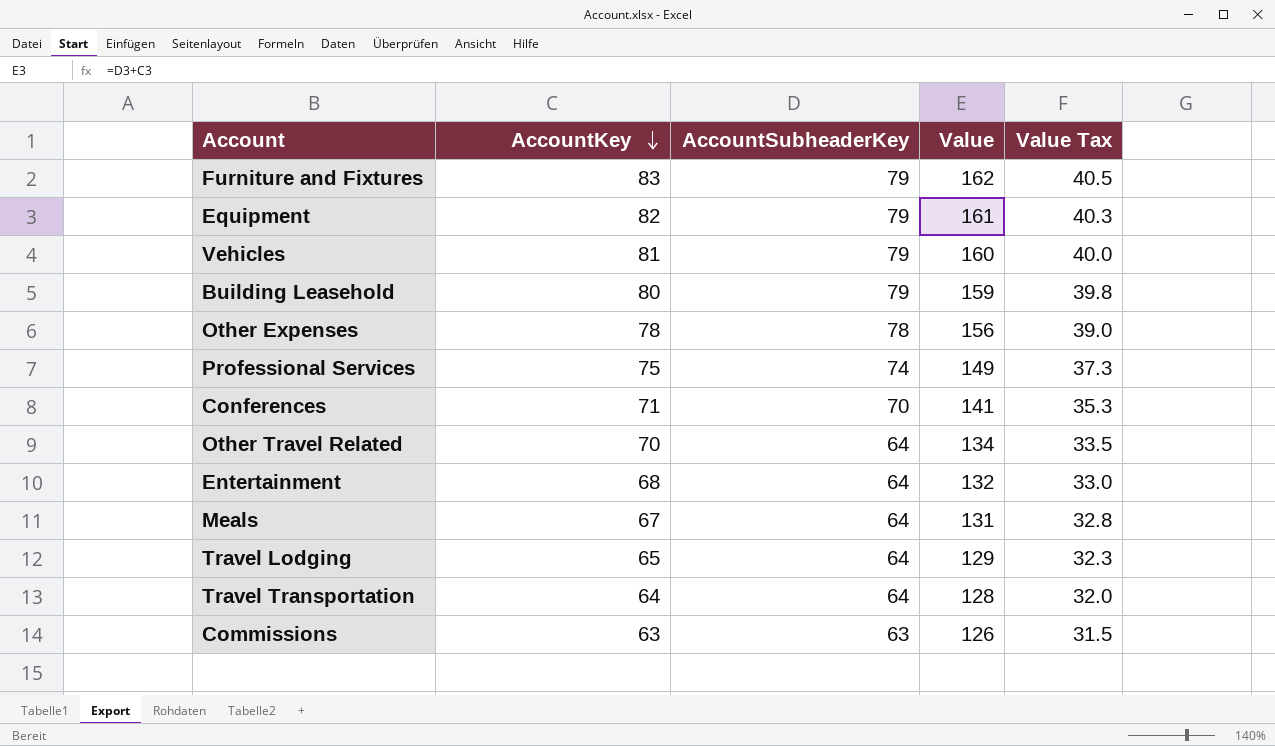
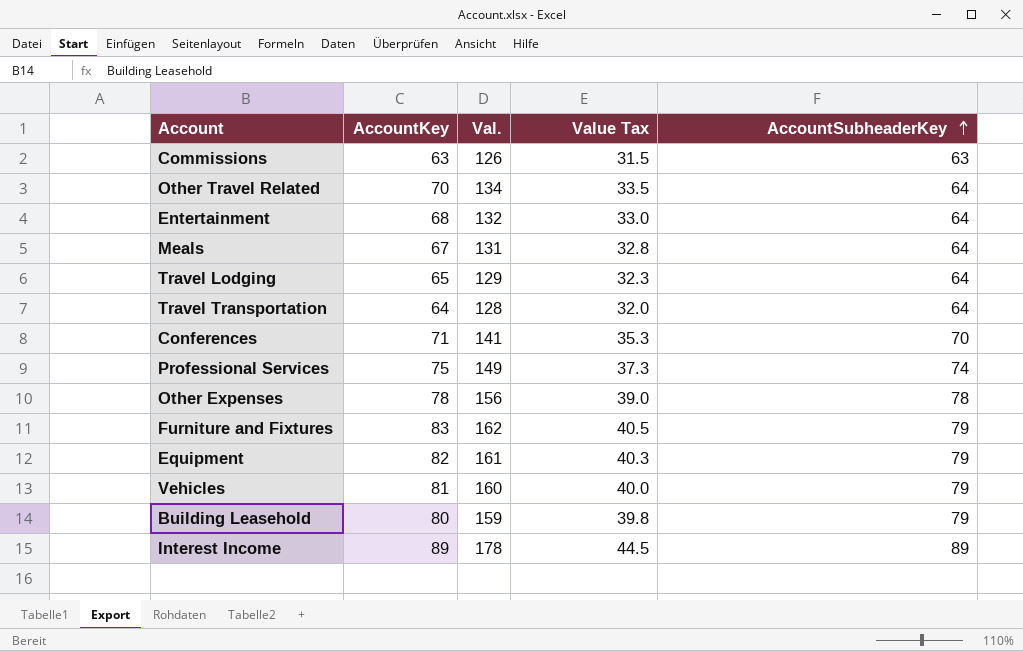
row order: AccountKey descending -> AccountSubheaderKey ascending
column name: Value -> Val.
column AccountSubheaderKey | position: 3 -> 5
row Interest Income: none -> 89 | 178 | 44.5 | 89

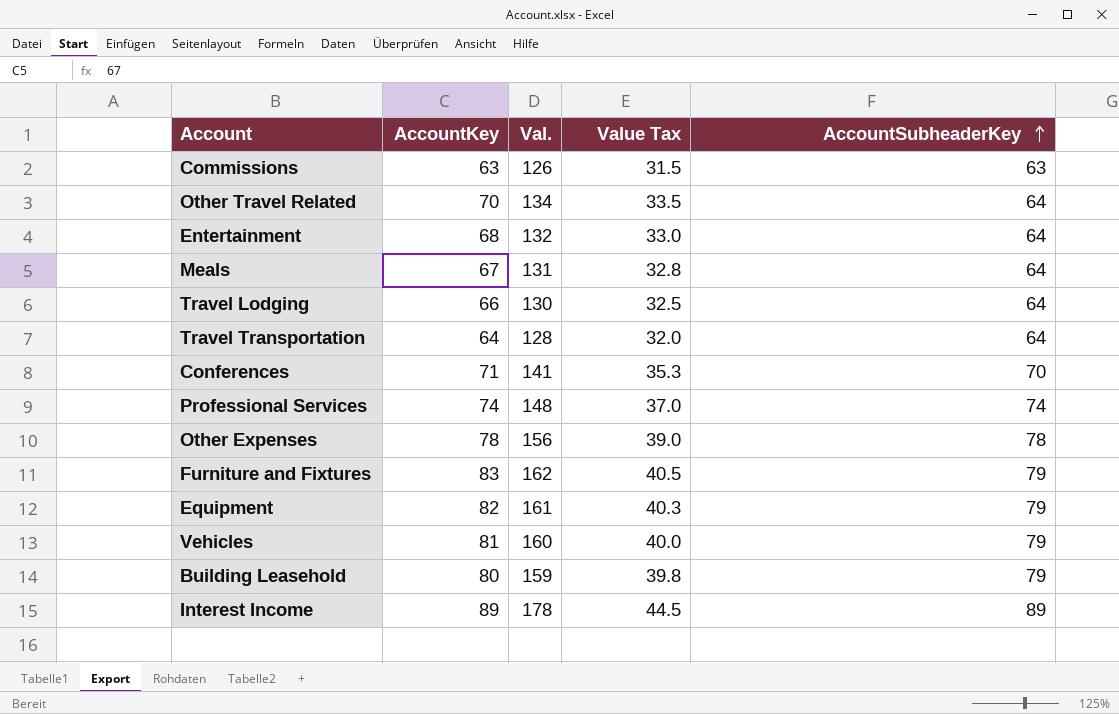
Travel Lodging | AccountKey: 65 -> 66
Travel Lodging | Val.: 129 -> 130
Travel Lodging | Value Tax: 32.3 -> 32.5
Professional Services | AccountKey: 75 -> 74
Professional Services | Val.: 149 -> 148
Professional Services | Value Tax: 37.3 -> 37.0

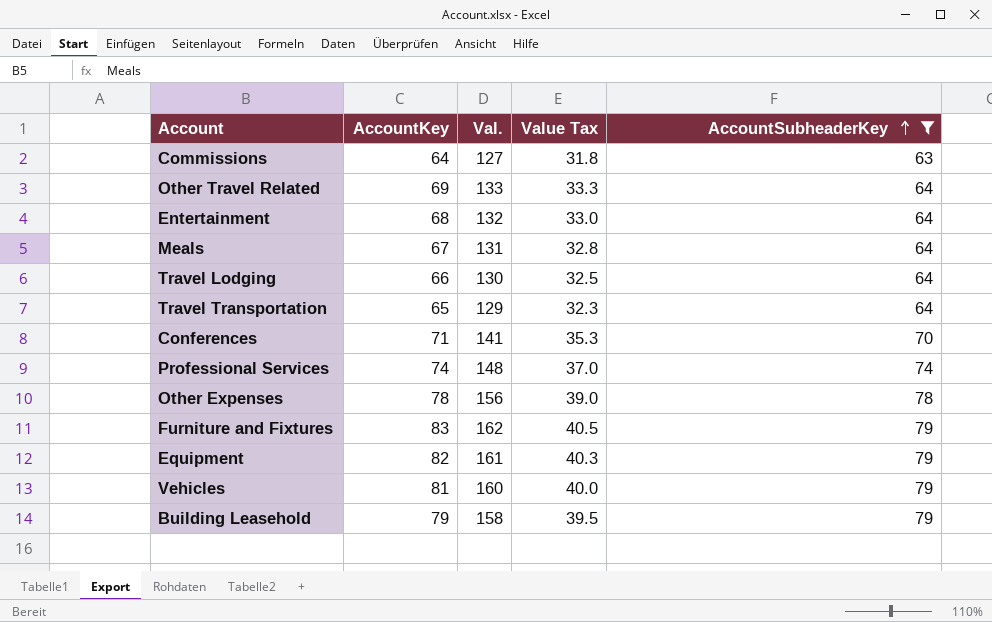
filter: none -> AccountSubheaderKey != 89
Commissions | AccountKey: 63 -> 64
Commissions | Val.: 126 -> 127
Commissions | Value Tax: 31.5 -> 31.8
Other Travel Related | AccountKey: 70 -> 69
Other Travel Related | Val.: 134 -> 133
Other Travel Related | Value Tax: 33.5 -> 33.3
Travel Transportation | AccountKey: 64 -> 65
Travel Transportation | Val.: 128 -> 129
Travel Transportation | Value Tax: 32.0 -> 32.3
Building Leasehold | AccountKey: 80 -> 79
Building Leasehold | Val.: 159 -> 158
Building Leasehold | Value Tax: 39.8 -> 39.5

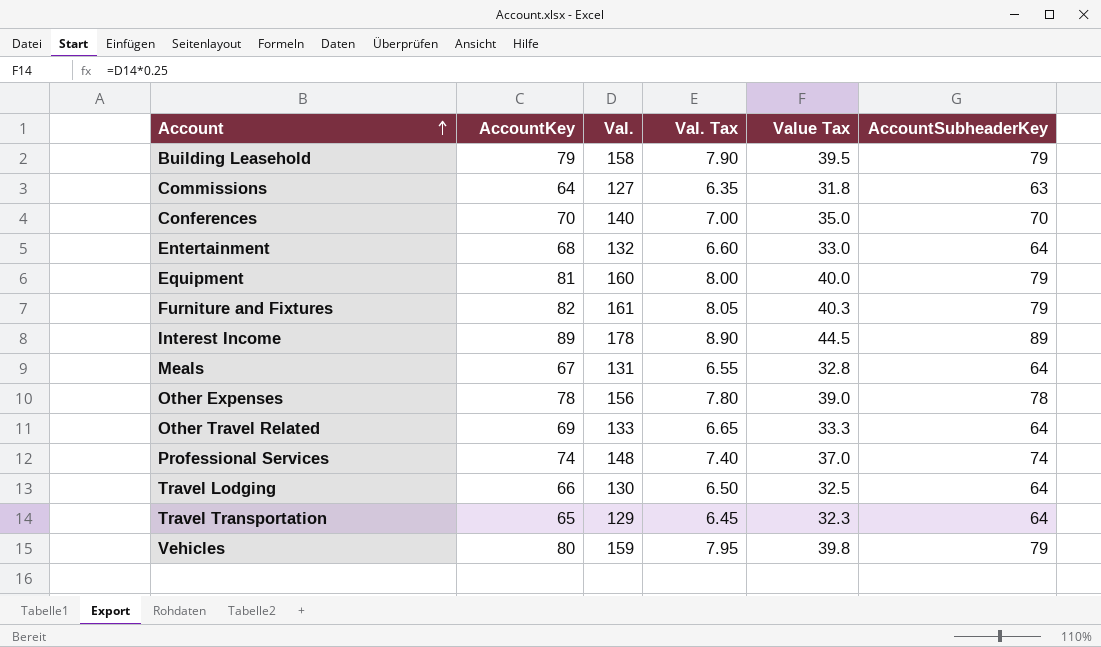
filter: AccountSubheaderKey != 89 -> none
row order: AccountSubheaderKey ascending -> Account ascending
column Val. Tax | formula: none -> [Val.] * 0.05
Conferences | AccountKey: 71 -> 70
Conferences | Val.: 141 -> 140
Conferences | Value Tax: 35.3 -> 35.0
Equipment | AccountKey: 82 -> 81
Equipment | Val.: 161 -> 160
Equipment | Value Tax: 40.3 -> 40.0
Furniture and Fixtures | AccountKey: 83 -> 82
Furniture and Fixtures | Val.: 162 -> 161
Furniture and Fixtures | Value Tax: 40.5 -> 40.3
Vehicles | AccountKey: 81 -> 80
Vehicles | Val.: 160 -> 159
Vehicles | Value Tax: 40.0 -> 39.8

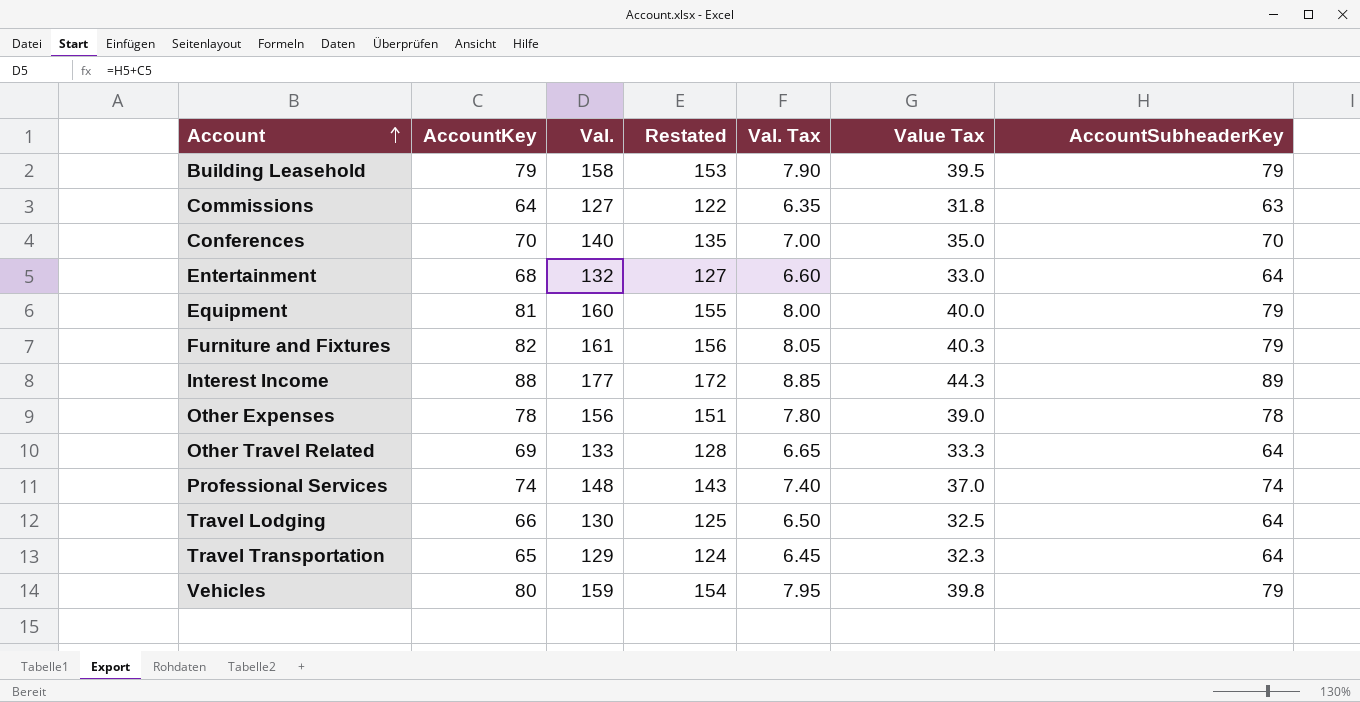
column Restated | formula: none -> [Val.] - 5
row Meals: 67 | 131 | 6.55 | 32.8 | 64 -> none
Interest Income | AccountKey: 89 -> 88
Interest Income | Val.: 178 -> 177
Interest Income | Val. Tax: 8.90 -> 8.85
Interest Income | Value Tax: 44.5 -> 44.3

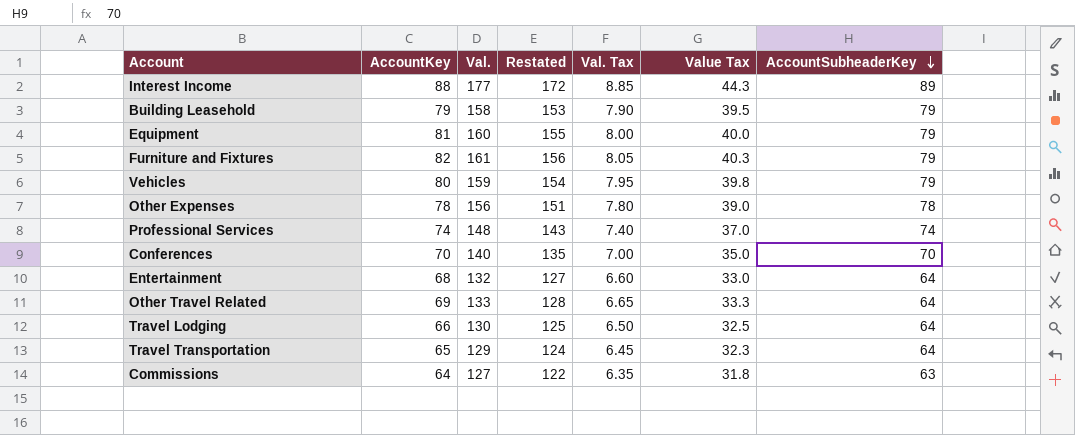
row order: Account ascending -> AccountSubheaderKey descending

